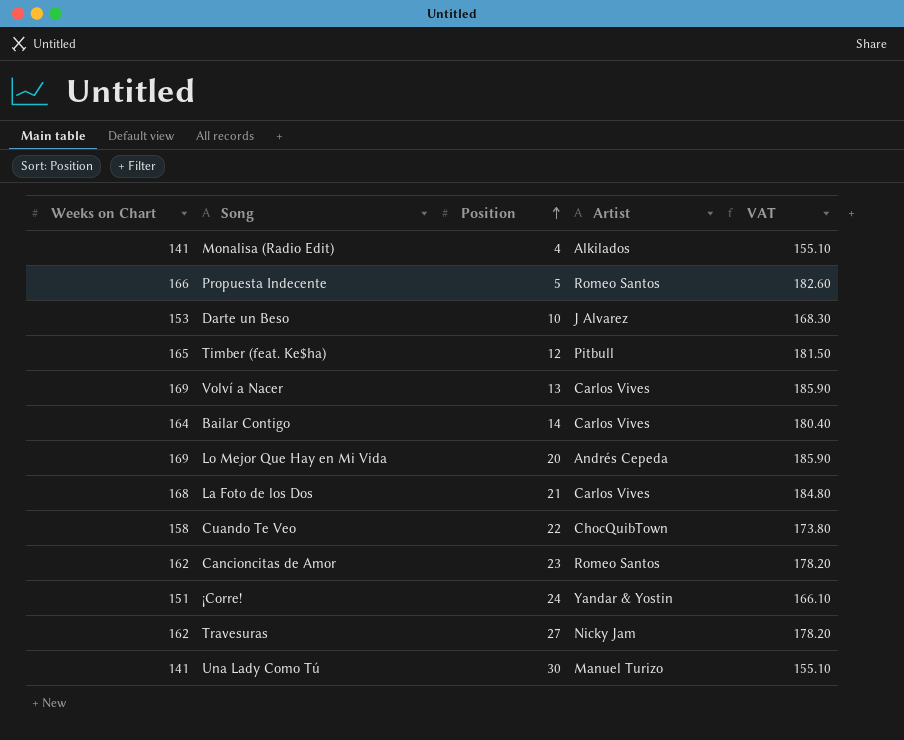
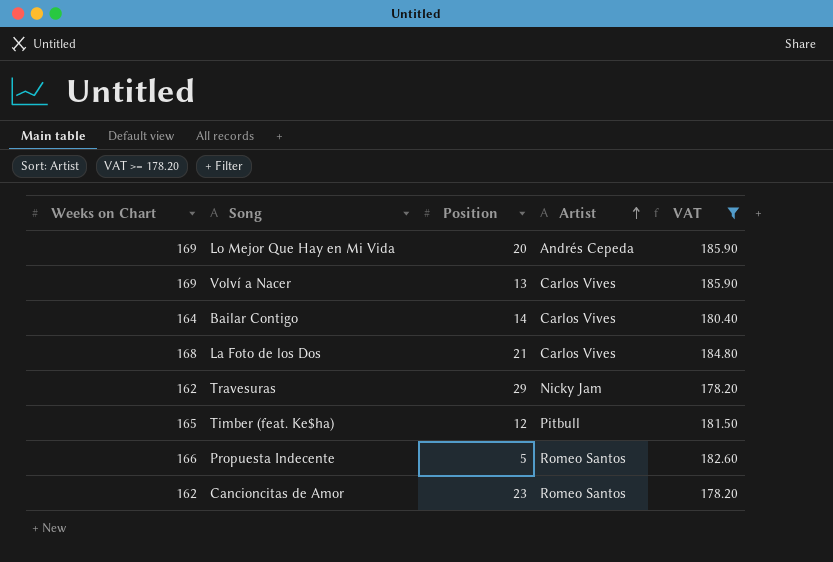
filter: none -> VAT >= 178.20
row order: Position ascending -> Artist ascending
Travesuras | Position: 27 -> 29

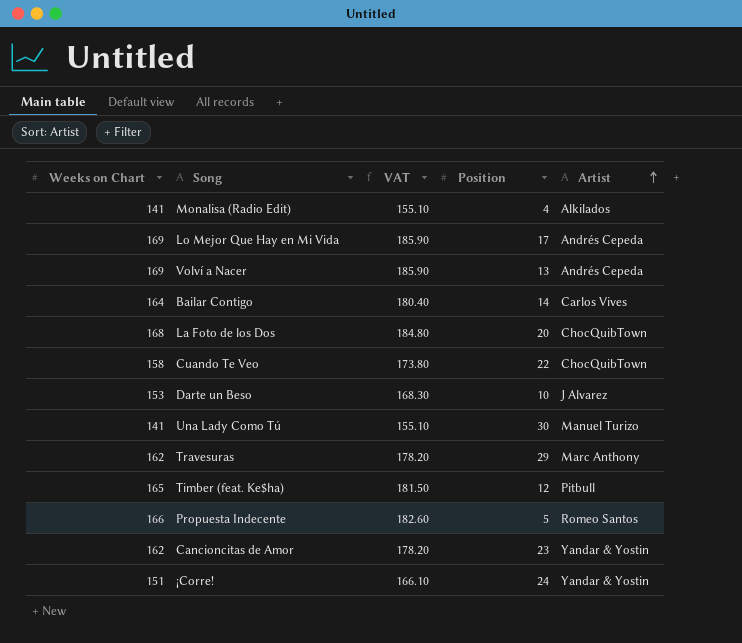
filter: VAT >= 178.20 -> none
column VAT | position: 5 -> 3
Lo Mejor Que Hay en Mi Vida | Position: 20 -> 17
Volví a Nacer | Artist: Carlos Vives -> Andrés Cepeda
La Foto de los Dos | Position: 21 -> 20
La Foto de los Dos | Artist: Carlos Vives -> ChocQuibTown
Travesuras | Artist: Nicky Jam -> Marc Anthony
Cancioncitas de Amor | Artist: Romeo Santos -> Yandar & Yostin

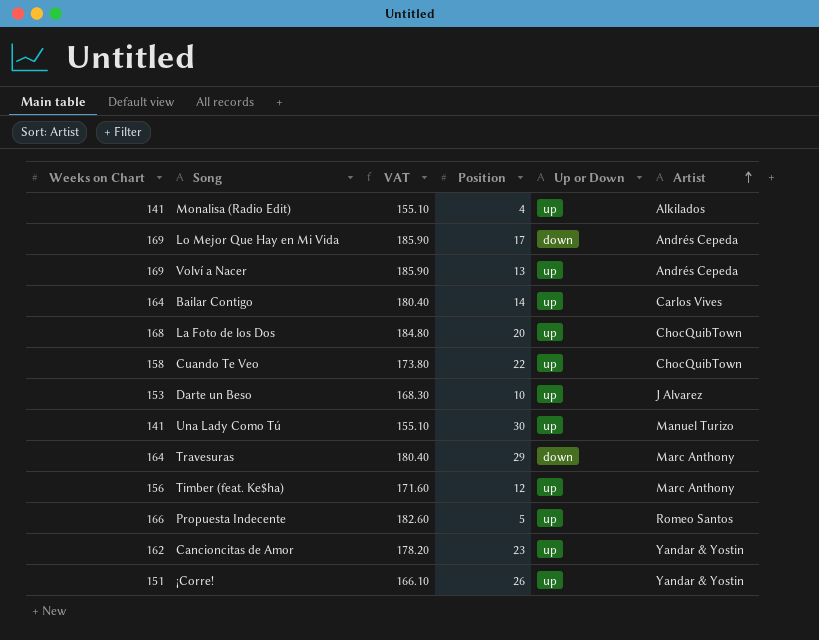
column Up or Down | position: none -> 5
Travesuras | Weeks on Chart: 162 -> 164
Travesuras | VAT: 178.20 -> 180.40
Timber (feat. Ke$ha) | Weeks on Chart: 165 -> 156
Timber (feat. Ke$ha) | VAT: 181.50 -> 171.60
Timber (feat. Ke$ha) | Artist: Pitbull -> Marc Anthony
¡Corre! | Position: 24 -> 26

